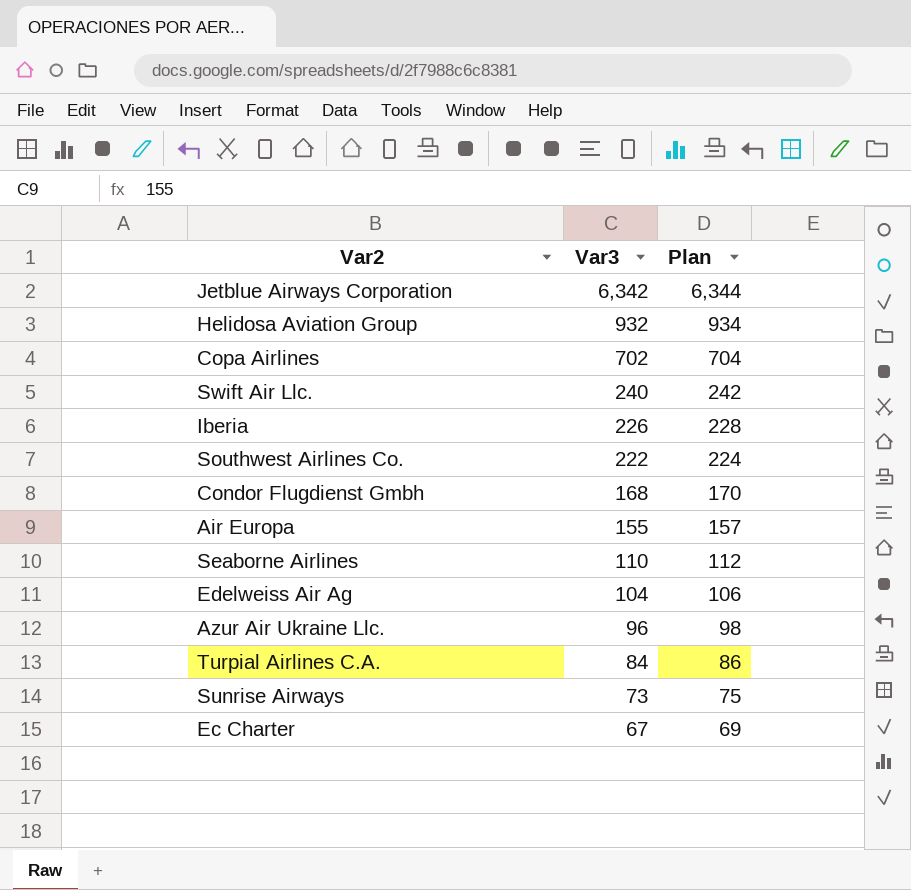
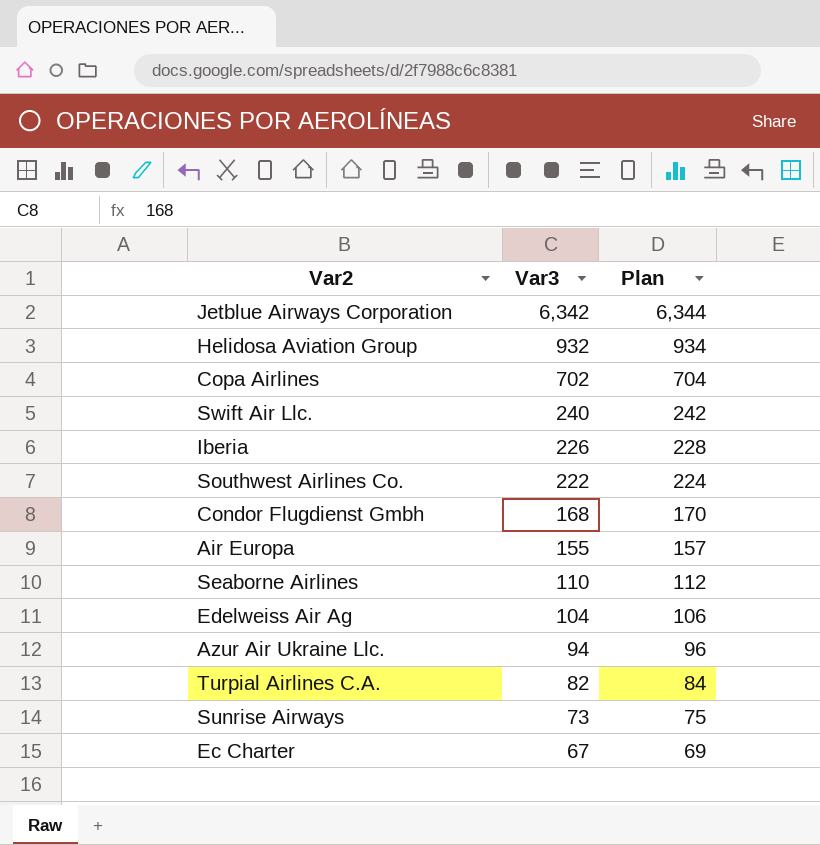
Azur Air Ukraine Llc. | Var3: 96 -> 94
Azur Air Ukraine Llc. | Plan: 98 -> 96
Turpial Airlines C.A. | Var3: 84 -> 82
Turpial Airlines C.A. | Plan: 86 -> 84

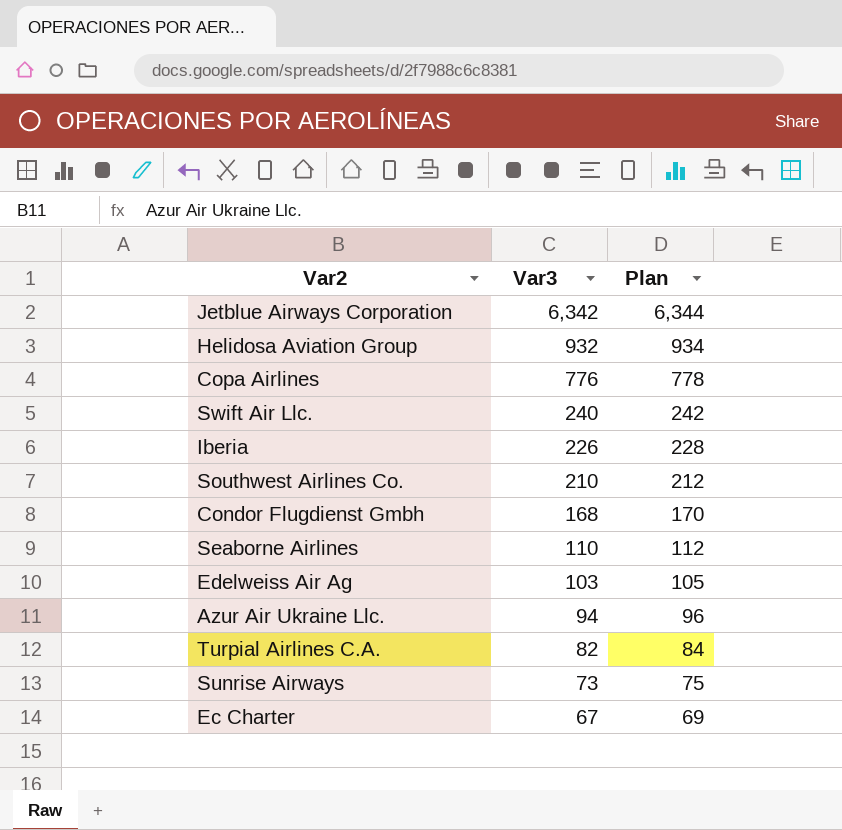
row Air Europa: 155 | 157 -> none
Copa Airlines | Var3: 702 -> 776
Copa Airlines | Plan: 704 -> 778
Southwest Airlines Co. | Var3: 222 -> 210
Southwest Airlines Co. | Plan: 224 -> 212
Edelweiss Air Ag | Var3: 104 -> 103
Edelweiss Air Ag | Plan: 106 -> 105

